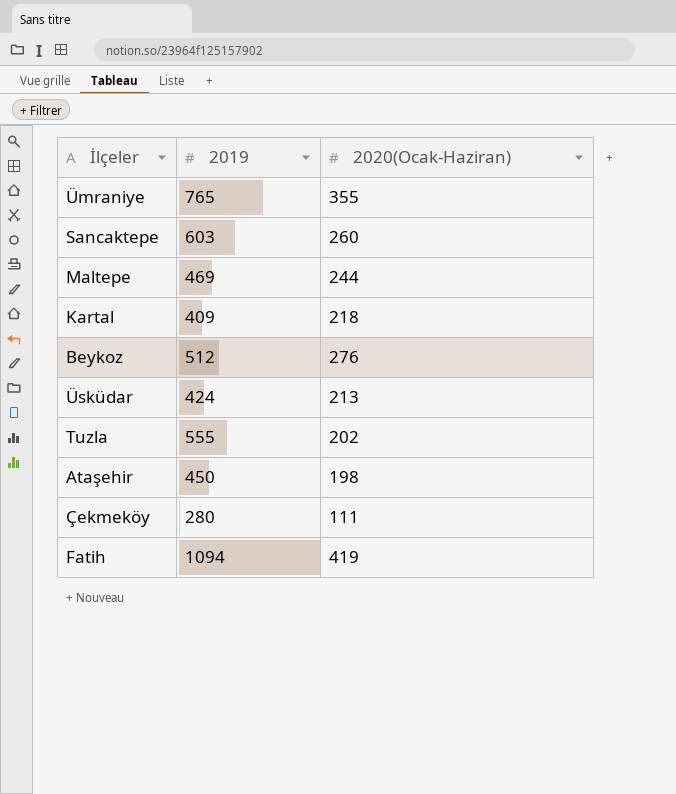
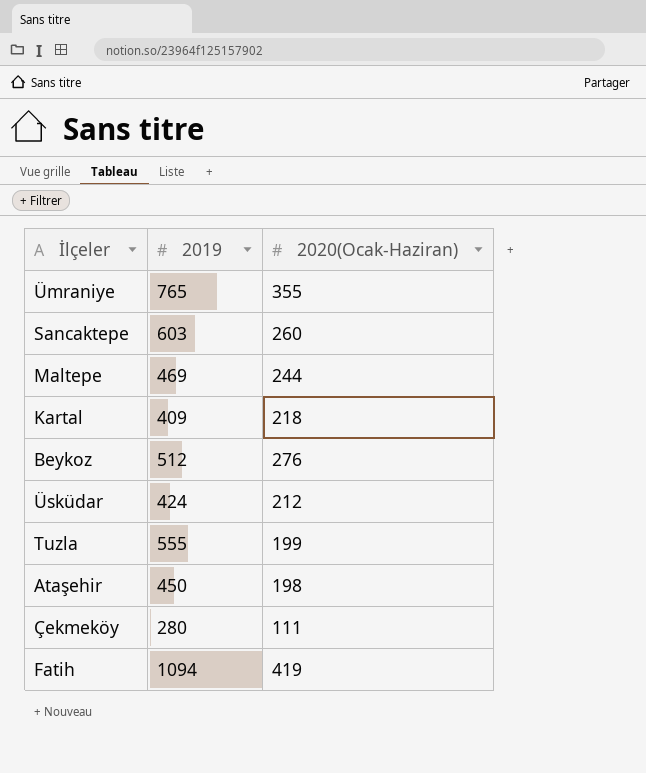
Üsküdar | 2020(Ocak-Haziran): 213 -> 212
Tuzla | 2020(Ocak-Haziran): 202 -> 199

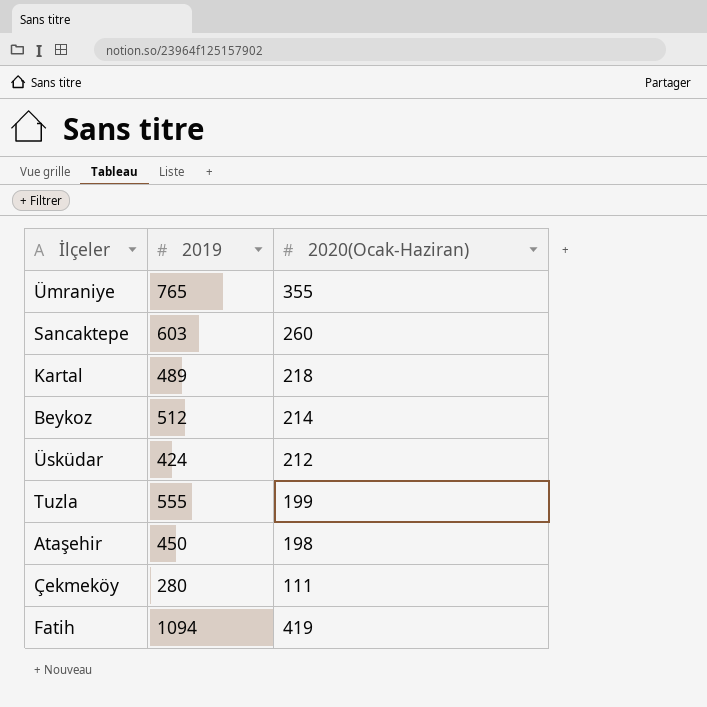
row Maltepe: 469 | 244 -> none
Kartal | 2019: 409 -> 489
Beykoz | 2020(Ocak-Haziran): 276 -> 214

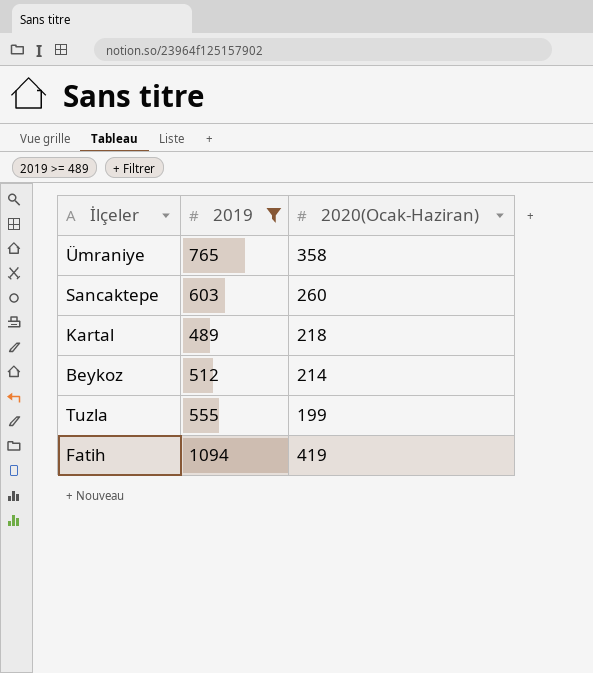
filter: none -> 2019 >= 489
Ümraniye | 2020(Ocak-Haziran): 355 -> 358

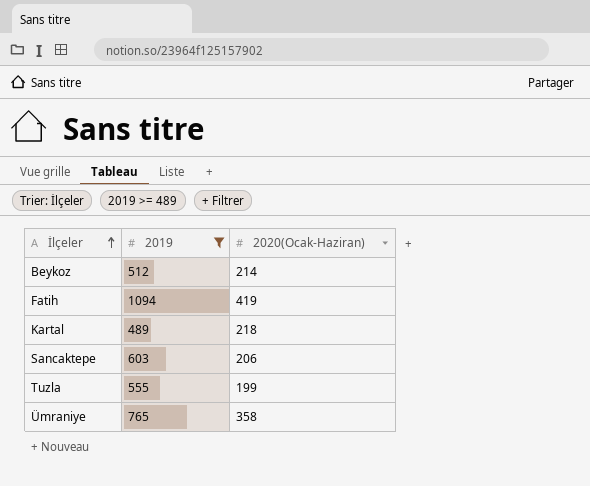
row order: none -> İlçeler ascending
Sancaktepe | 2020(Ocak-Haziran): 260 -> 206

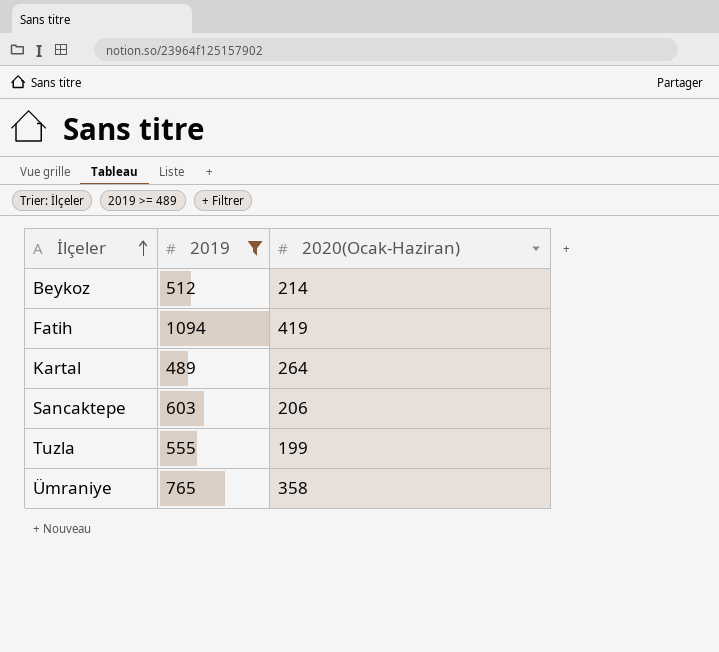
Kartal | 2020(Ocak-Haziran): 218 -> 264

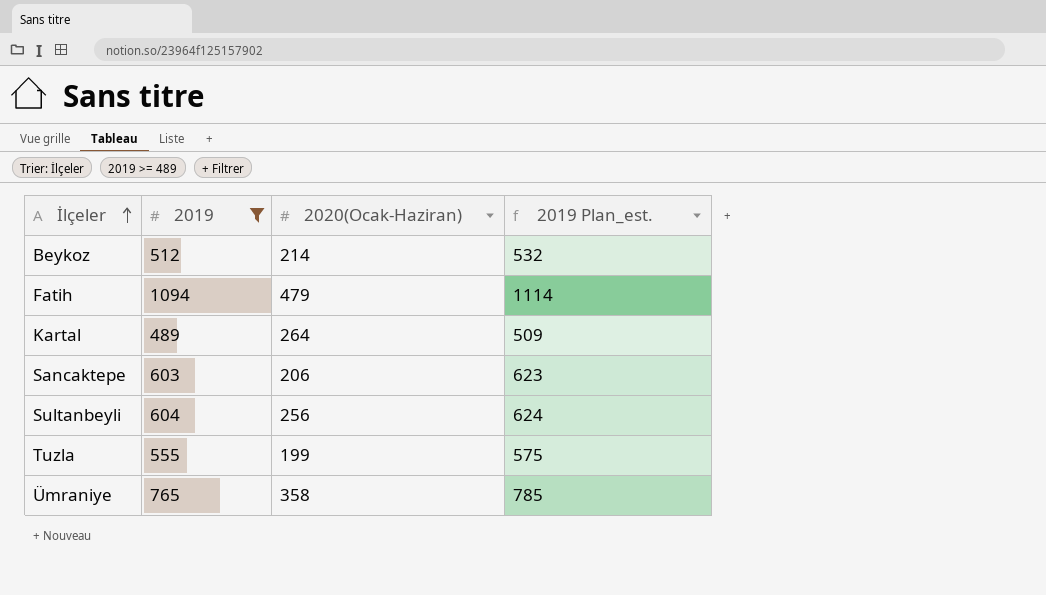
column 2019 Plan_est. | formula: none -> [2019] + 20
Fatih | 2020(Ocak-Haziran): 419 -> 479
row Sultanbeyli: none -> 604 | 256 | 624

